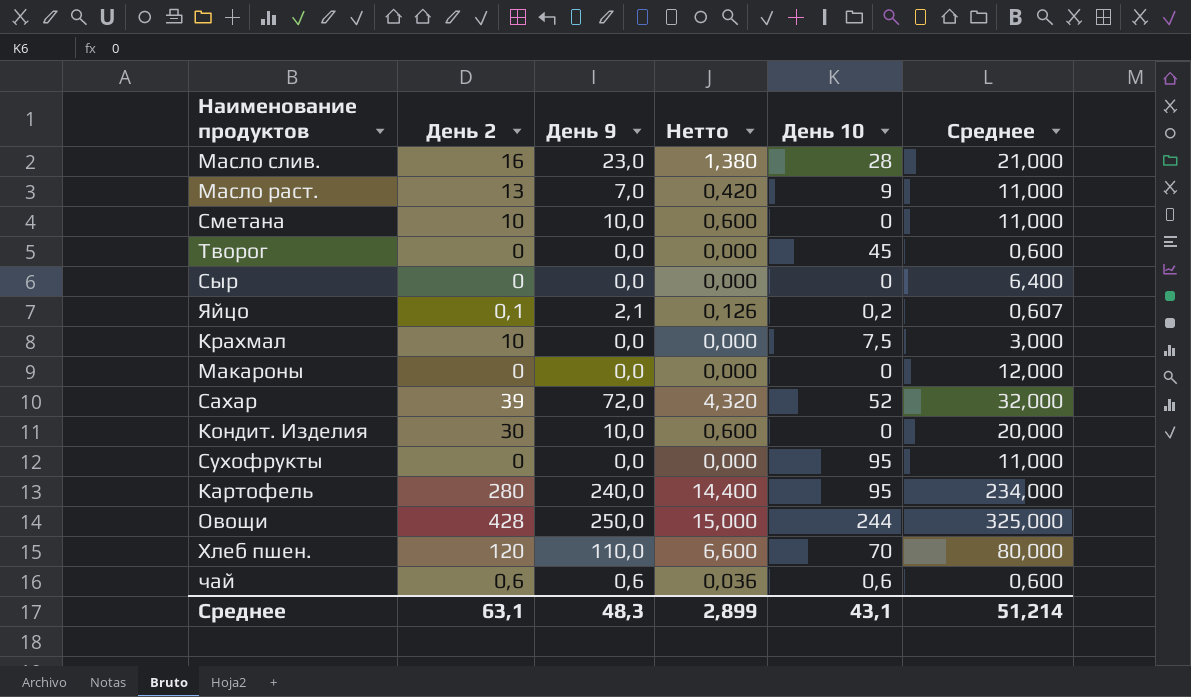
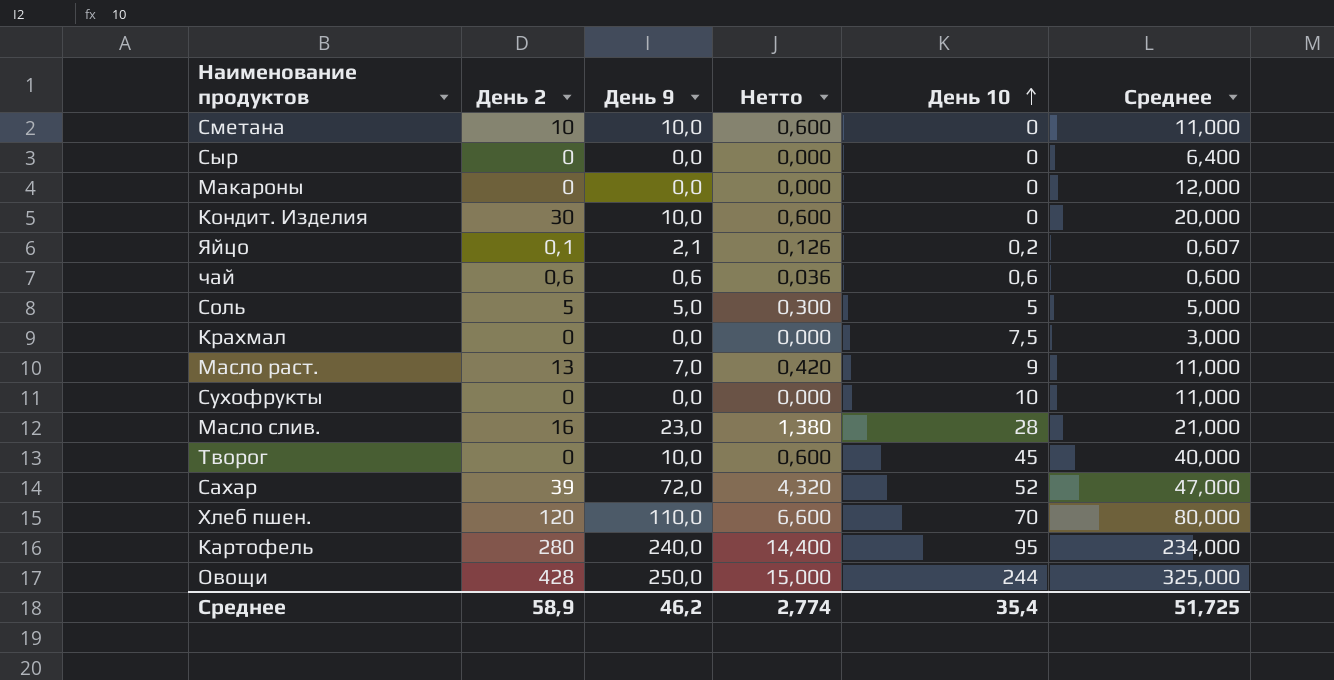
row order: none -> День 10 ascending
row Соль: none -> 5 | 5,0 | 0,300 | 5 | 5,000
Крахмал | День 2: 10 -> 0
Сухофрукты | День 10: 95 -> 10
Творог | День 9: 0,0 -> 10,0
Творог | Нетто: 0,000 -> 0,600
Творог | Среднее: 0,600 -> 40,000
Сахар | Среднее: 32,000 -> 47,000
Среднее | День 2: 63,1 -> 58,9
Среднее | День 9: 48,3 -> 46,2
Среднее | Нетто: 2,899 -> 2,774
Среднее | День 10: 43,1 -> 35,4
Среднее | Среднее: 51,214 -> 51,725

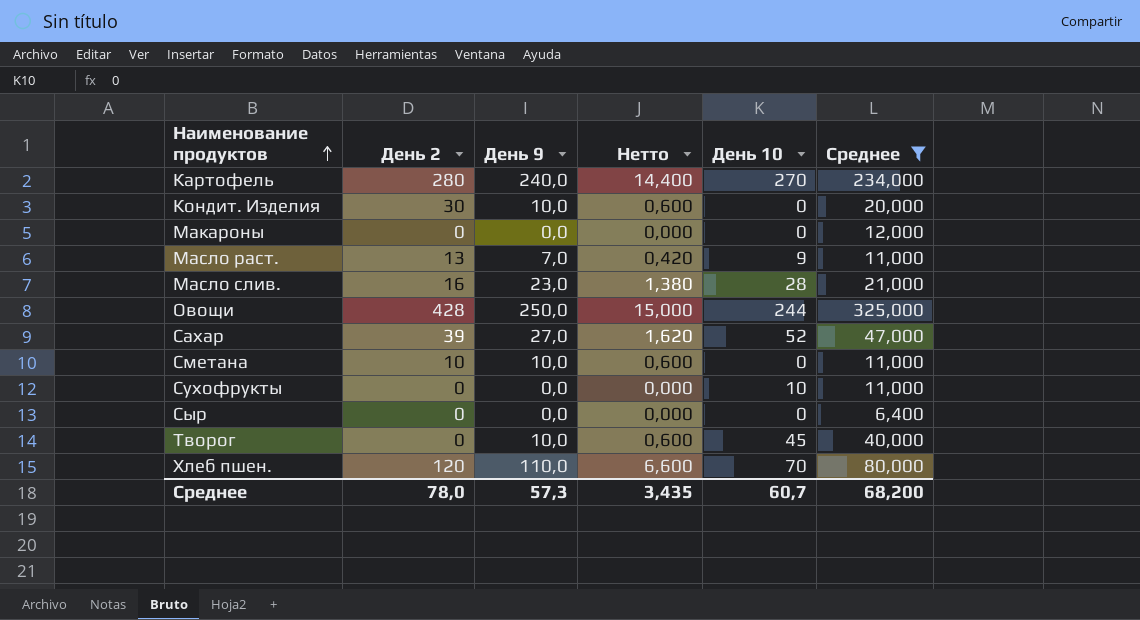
filter: none -> Среднее >= 6,400
row order: День 10 ascending -> Наименование продуктов ascending
Картофель | День 10: 95 -> 270
Сахар | День 9: 72,0 -> 27,0
Сахар | Нетто: 4,320 -> 1,620
Среднее | День 2: 58,9 -> 78,0
Среднее | День 9: 46,2 -> 57,3
Среднее | Нетто: 2,774 -> 3,435
Среднее | День 10: 35,4 -> 60,7
Среднее | Среднее: 51,725 -> 68,200

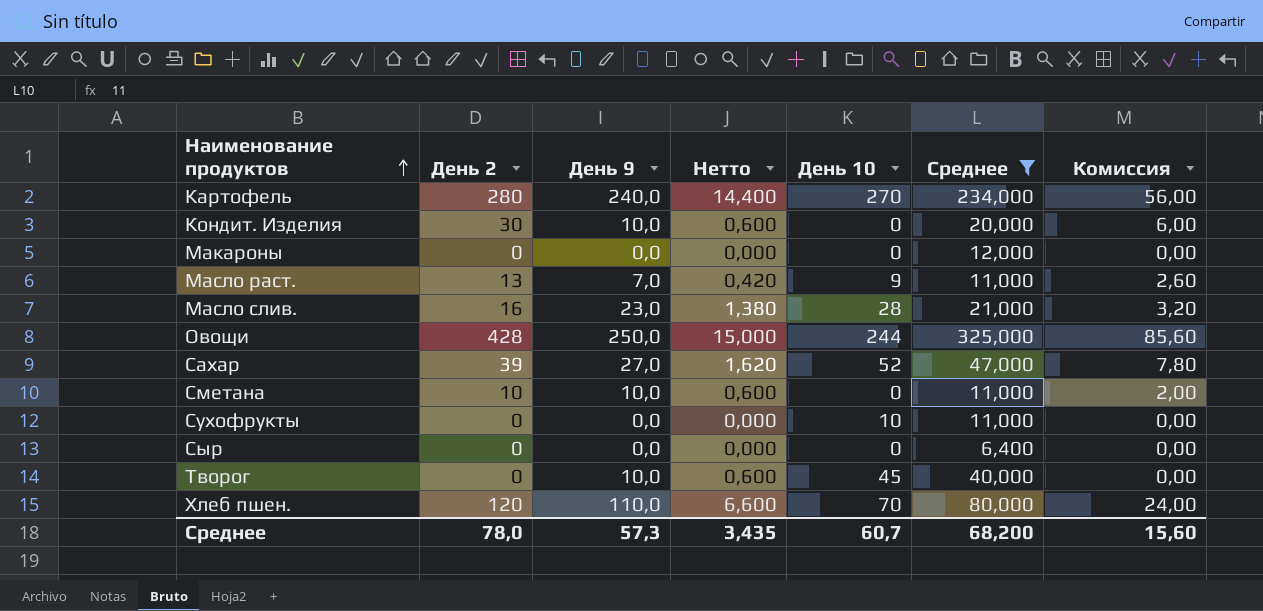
column Комиссия | formula: none -> [День 2] * 0,2

